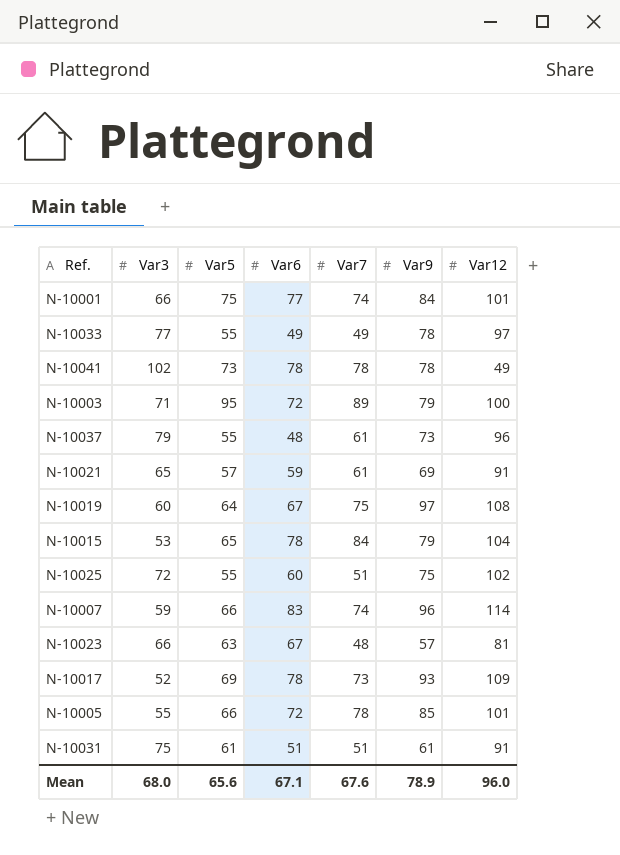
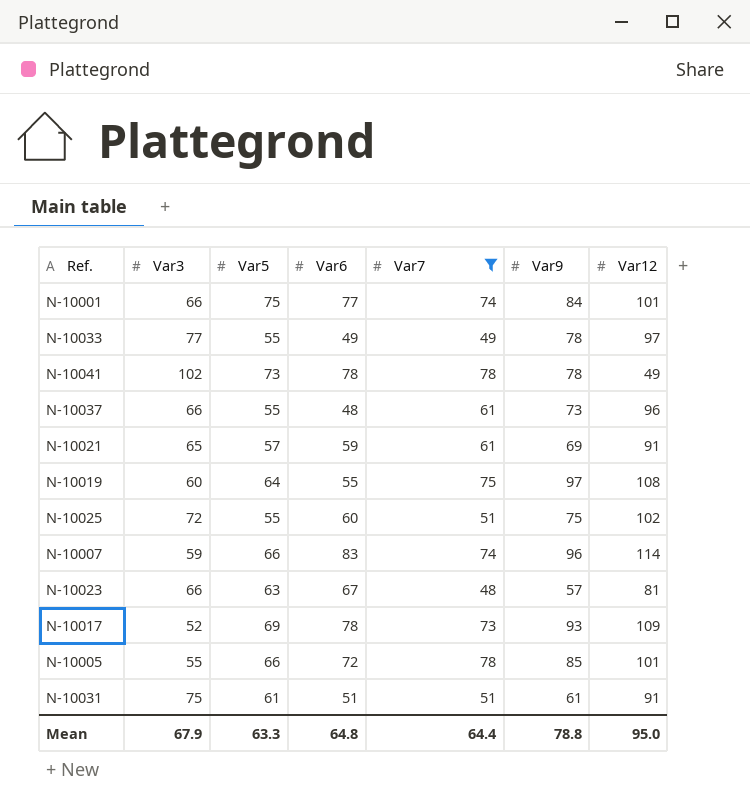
filter: none -> Var7 <= 78
N-10037 | Var3: 79 -> 66
N-10019 | Var6: 67 -> 55
Mean | Var3: 68.0 -> 67.9
Mean | Var5: 65.6 -> 63.3
Mean | Var6: 67.1 -> 64.8
Mean | Var7: 67.6 -> 64.4
Mean | Var9: 78.9 -> 78.8
Mean | Var12: 96.0 -> 95.0

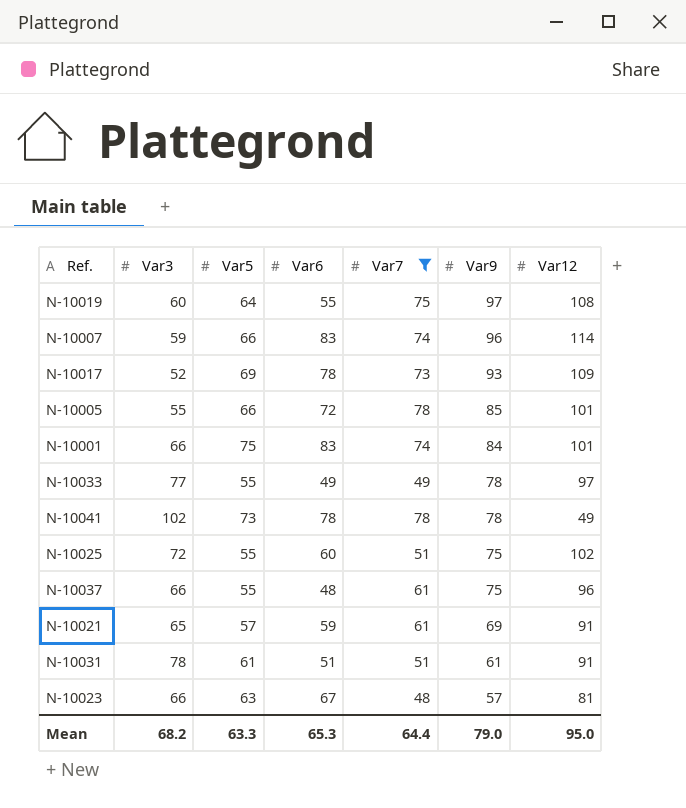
row order: none -> Var9 descending
N-10001 | Var6: 77 -> 83
N-10037 | Var9: 73 -> 75
N-10031 | Var3: 75 -> 78
Mean | Var3: 67.9 -> 68.2
Mean | Var6: 64.8 -> 65.3
Mean | Var9: 78.8 -> 79.0

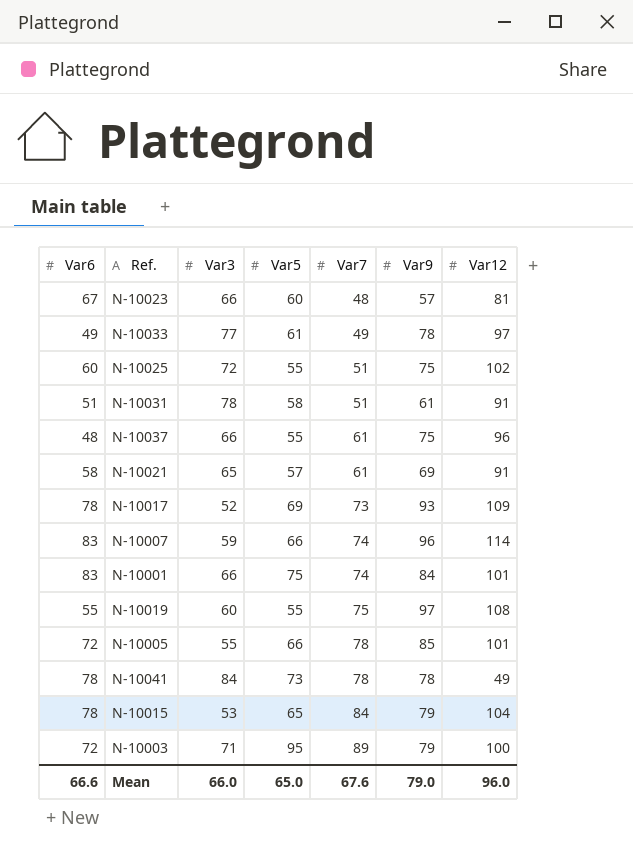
filter: Var7 <= 78 -> none
row order: Var9 descending -> Var7 ascending
column Var6 | position: 4 -> 1
N-10023 | Var5: 63 -> 60
N-10033 | Var5: 55 -> 61
N-10031 | Var5: 61 -> 58
N-10021 | Var6: 59 -> 58
N-10019 | Var5: 64 -> 55
N-10041 | Var3: 102 -> 84
Mean | Var6: 65.3 -> 66.6
Mean | Var3: 68.2 -> 66.0
Mean | Var5: 63.3 -> 65.0
Mean | Var7: 64.4 -> 67.6
Mean | Var12: 95.0 -> 96.0

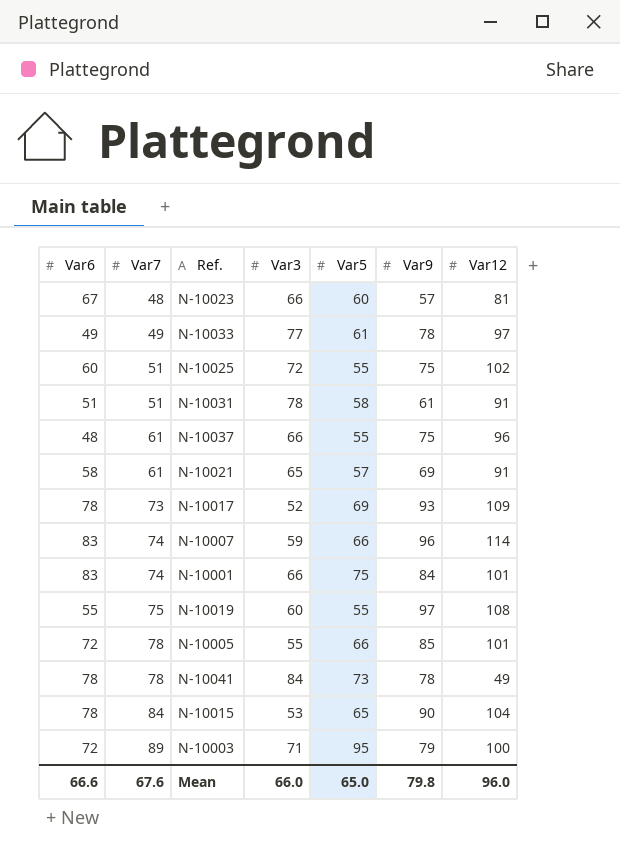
column Var7 | position: 5 -> 2
N-10015 | Var9: 79 -> 90
Mean | Var9: 79.0 -> 79.8

